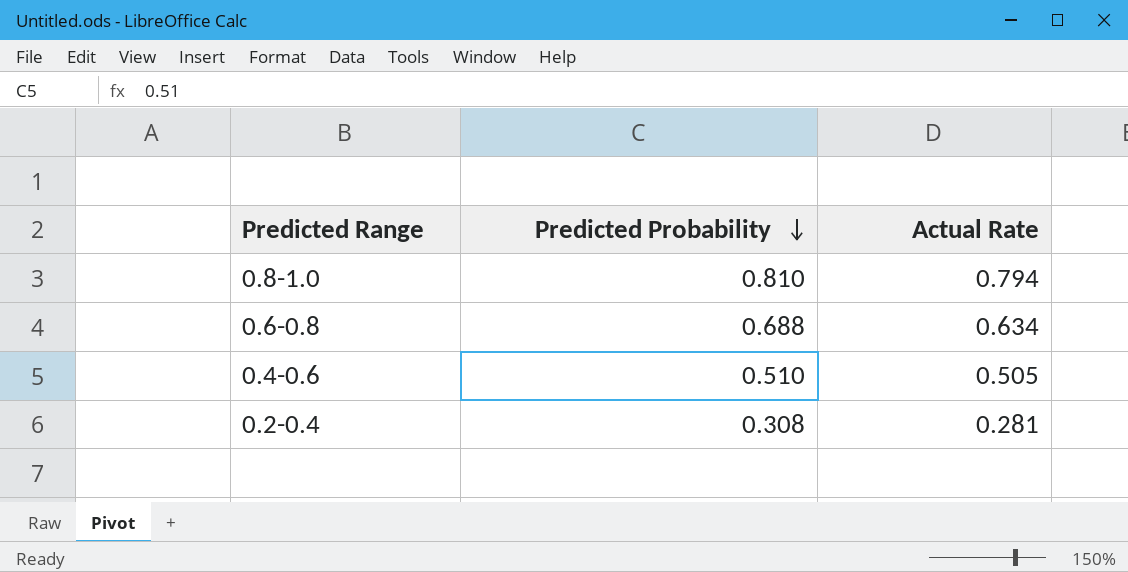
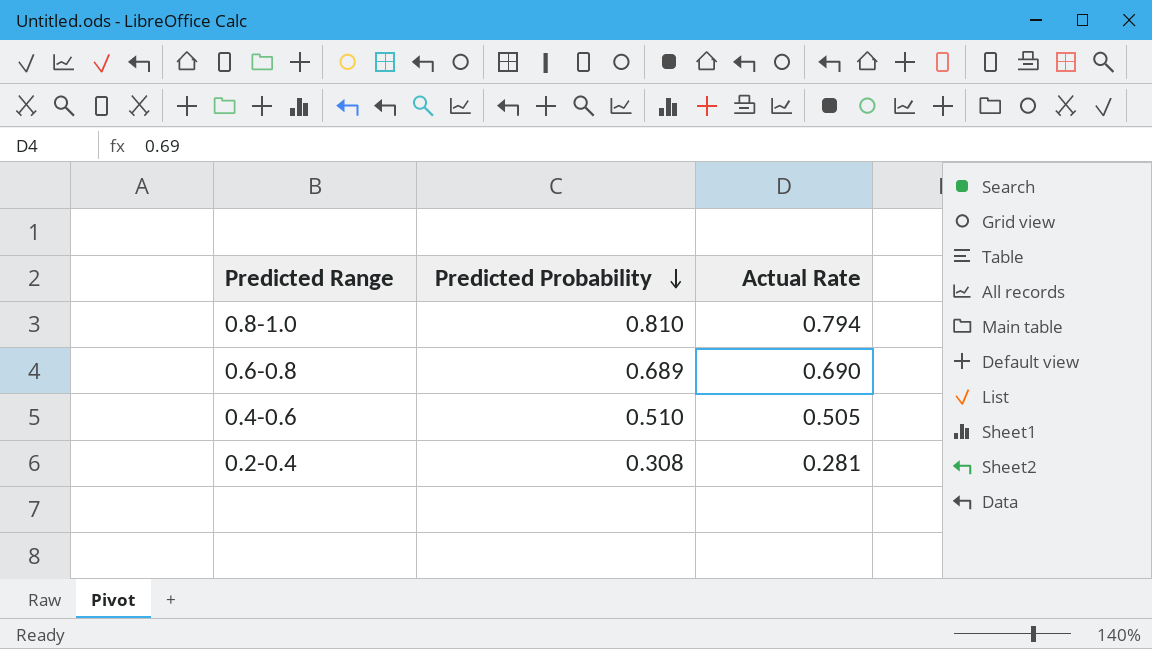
0.6-0.8 | Predicted Probability: 0.688 -> 0.689
0.6-0.8 | Actual Rate: 0.634 -> 0.690

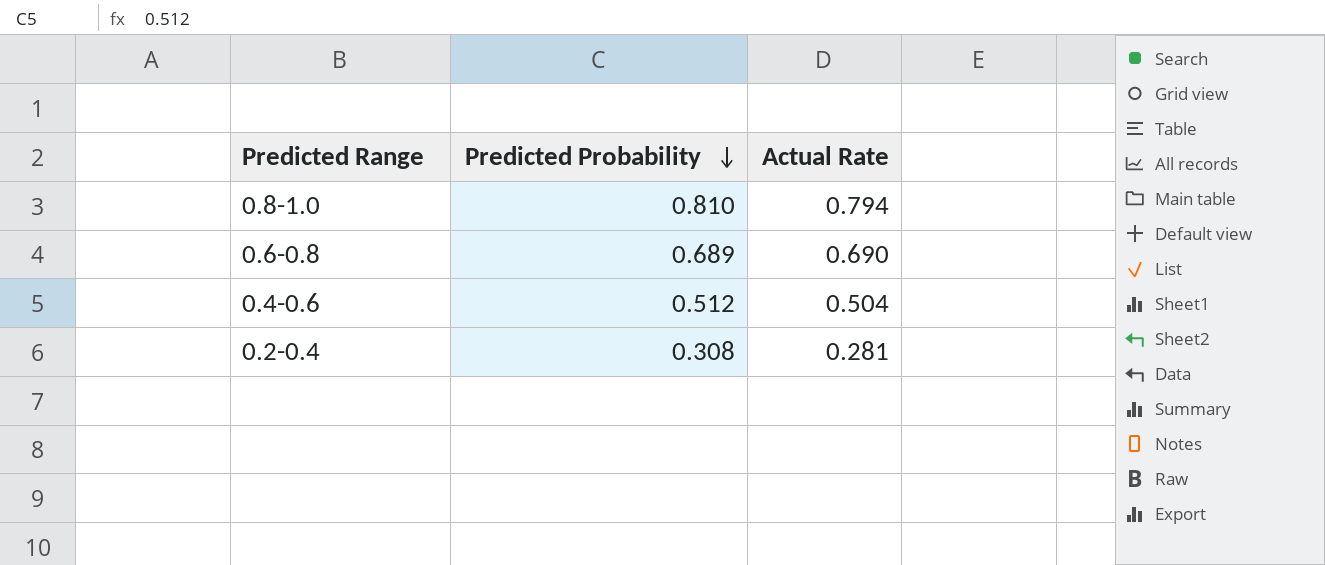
0.4-0.6 | Predicted Probability: 0.510 -> 0.512
0.4-0.6 | Actual Rate: 0.505 -> 0.504

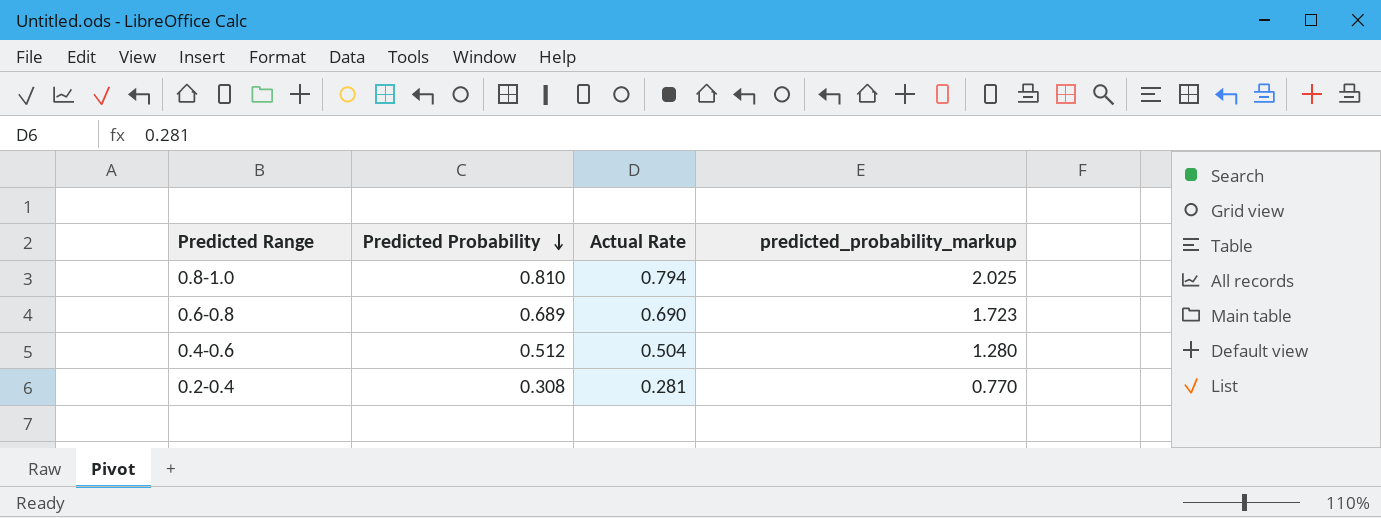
column predicted_probability_markup | formula: none -> [Predicted Probability] * 2.5

